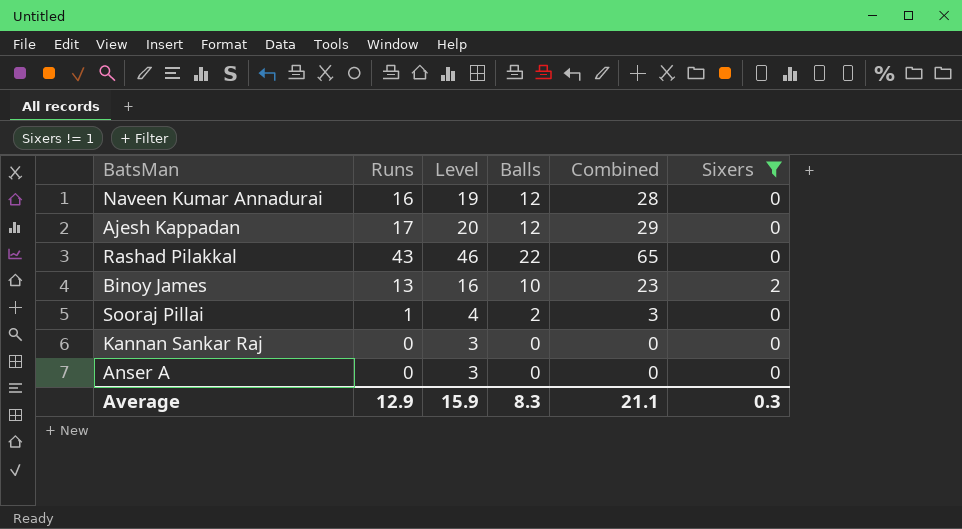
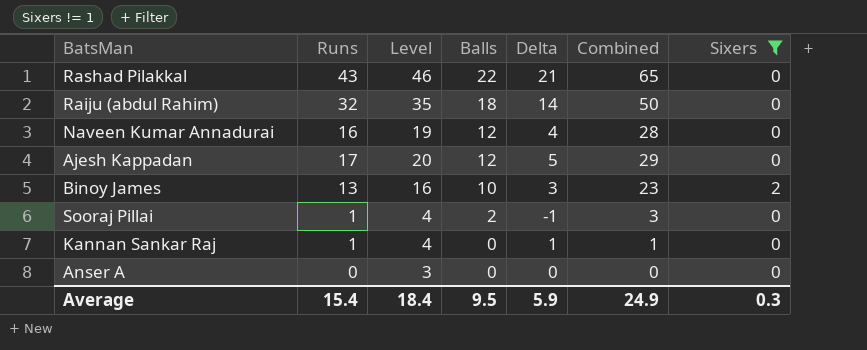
row order: none -> Balls descending
column Delta | formula: none -> [Runs] - [Balls]
row Raiju (abdul Rahim): none -> 32 | 35 | 18 | 14 | 50 | 0
Kannan Sankar Raj | Runs: 0 -> 1
Kannan Sankar Raj | Level: 3 -> 4
Kannan Sankar Raj | Combined: 0 -> 1
Average | Runs: 12.9 -> 15.4
Average | Level: 15.9 -> 18.4
Average | Balls: 8.3 -> 9.5
Average | Combined: 21.1 -> 24.9

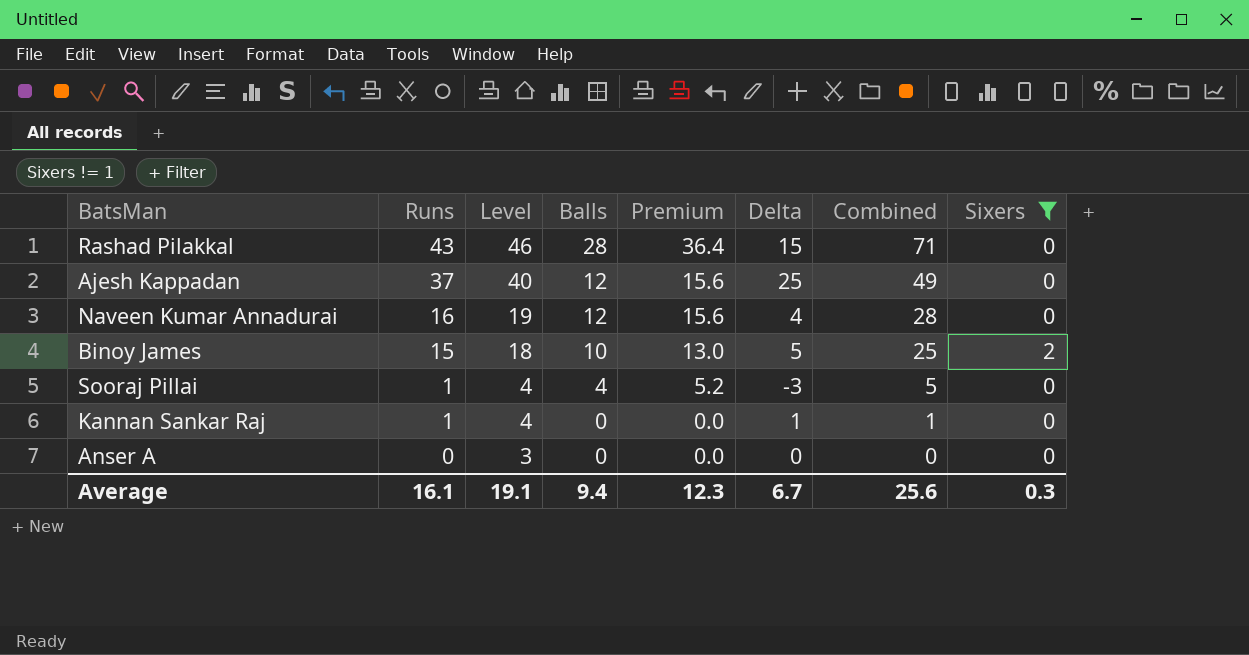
row order: Balls descending -> Runs descending
column Premium | formula: none -> [Balls] * 1.3
row Raiju (abdul Rahim): 32 | 35 | 18 | 14 | 50 | 0 -> none
Rashad Pilakkal | Balls: 22 -> 28
Rashad Pilakkal | Delta: 21 -> 15
Rashad Pilakkal | Combined: 65 -> 71
Ajesh Kappadan | Runs: 17 -> 37
Ajesh Kappadan | Level: 20 -> 40
Ajesh Kappadan | Delta: 5 -> 25
Ajesh Kappadan | Combined: 29 -> 49
Binoy James | Runs: 13 -> 15
Binoy James | Level: 16 -> 18
Binoy James | Delta: 3 -> 5
Binoy James | Combined: 23 -> 25
Sooraj Pillai | Balls: 2 -> 4
Sooraj Pillai | Delta: -1 -> -3
Sooraj Pillai | Combined: 3 -> 5
Average | Runs: 15.4 -> 16.1
Average | Level: 18.4 -> 19.1
Average | Balls: 9.5 -> 9.4
Average | Delta: 5.9 -> 6.7
Average | Combined: 24.9 -> 25.6

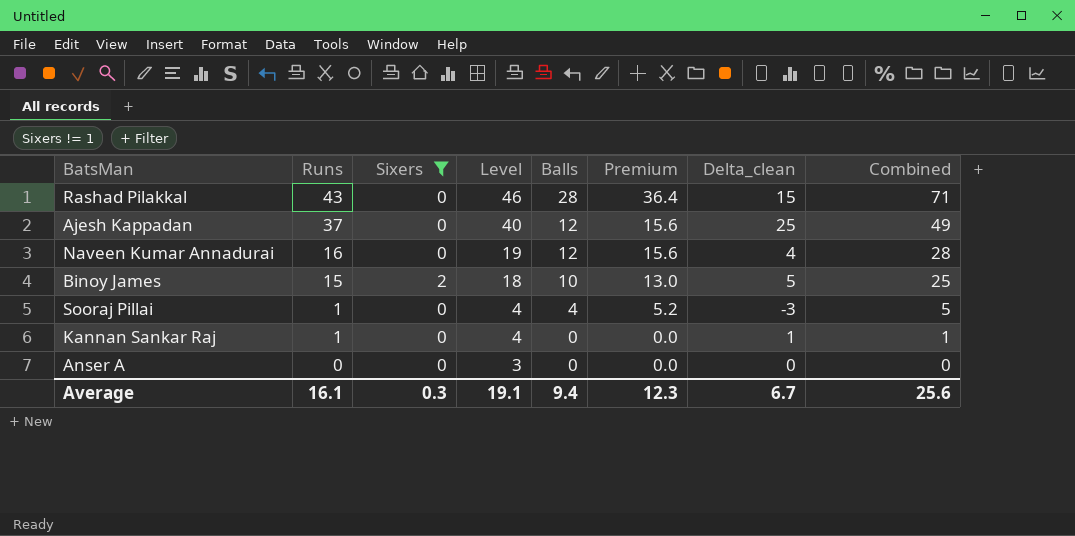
column Sixers | position: 8 -> 3
column name: Delta -> Delta_clean

